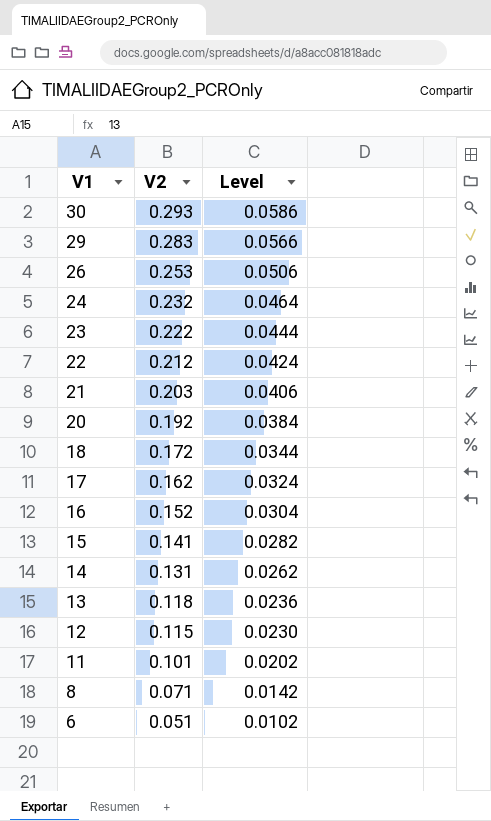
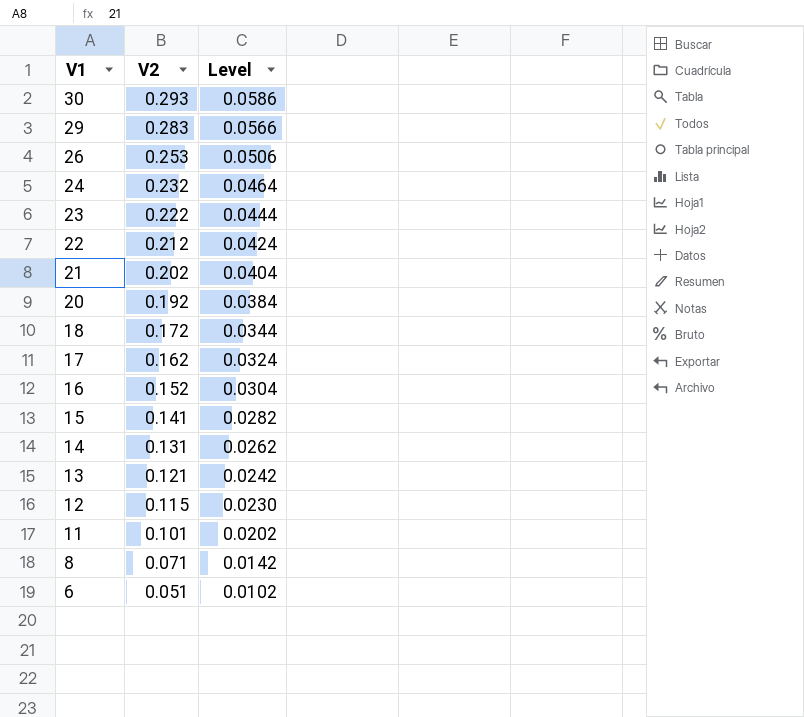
21 | V2: 0.203 -> 0.202
21 | Level: 0.0406 -> 0.0404
13 | V2: 0.118 -> 0.121
13 | Level: 0.0236 -> 0.0242

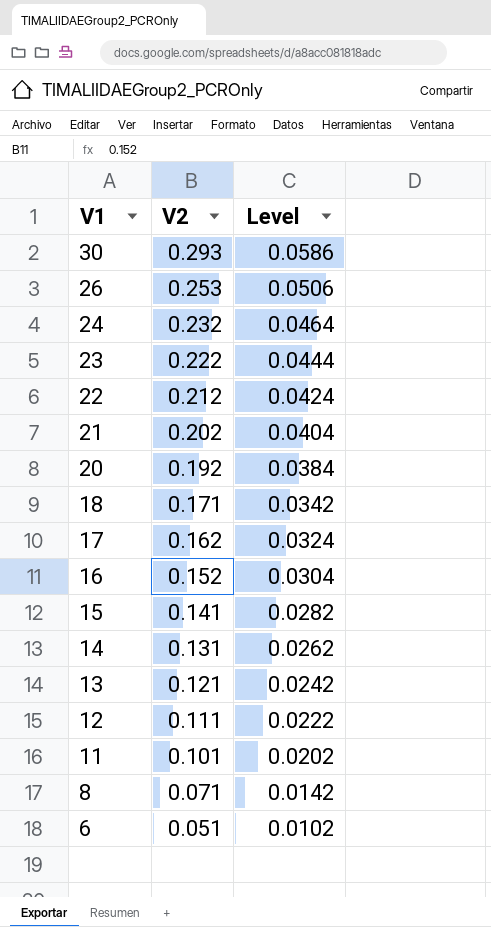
row 29: 0.283 | 0.0566 -> none
18 | V2: 0.172 -> 0.171
18 | Level: 0.0344 -> 0.0342
12 | V2: 0.115 -> 0.111
12 | Level: 0.0230 -> 0.0222

